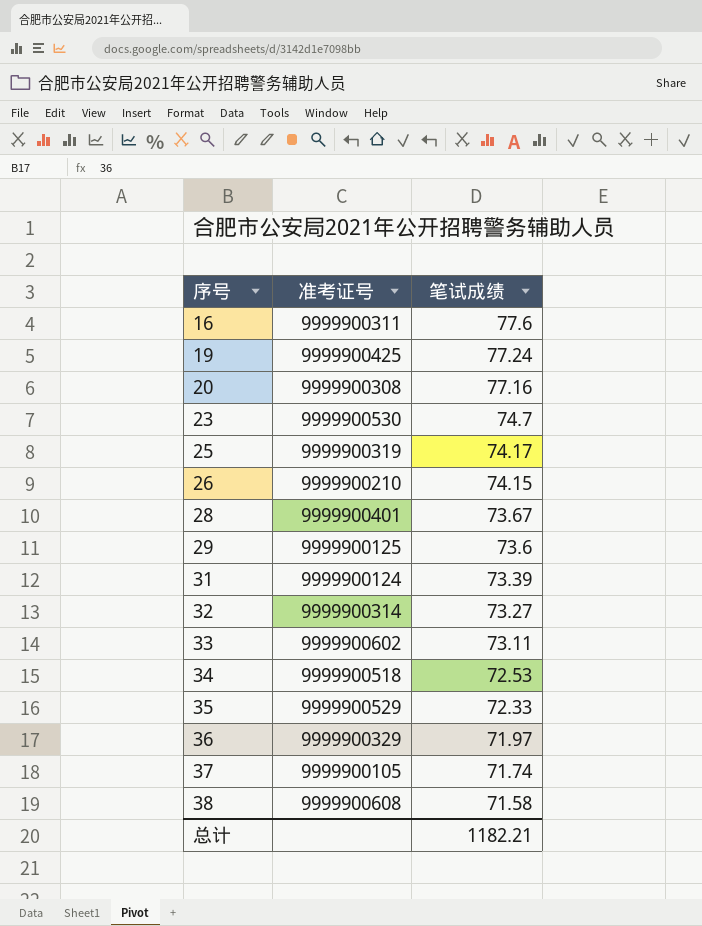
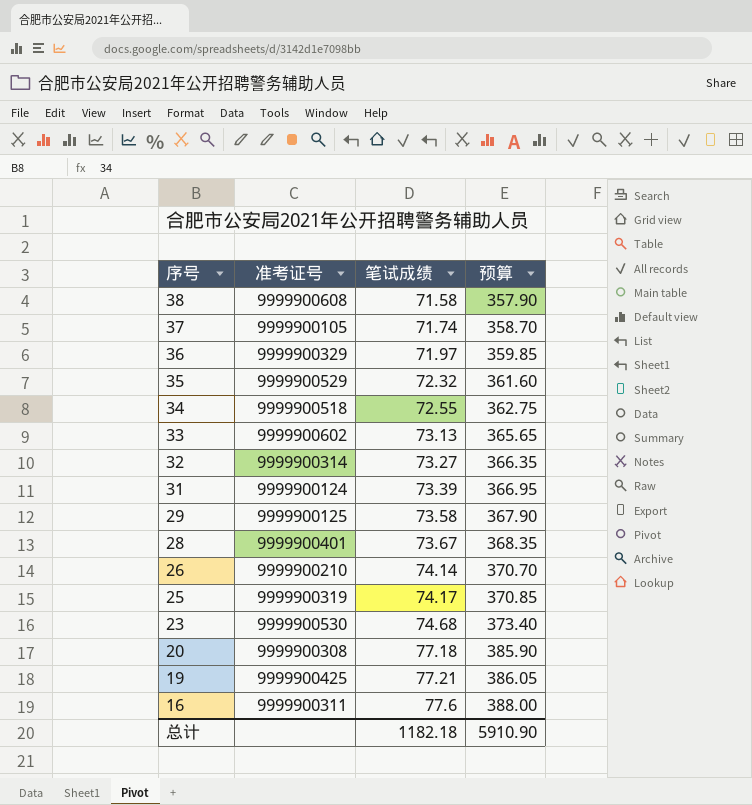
row order: 序号 ascending -> 序号 descending
column 预算 | formula: none -> [笔试成绩] * 5
35 | 笔试成绩: 72.33 -> 72.32
34 | 笔试成绩: 72.53 -> 72.55
33 | 笔试成绩: 73.11 -> 73.13
29 | 笔试成绩: 73.6 -> 73.58
26 | 笔试成绩: 74.15 -> 74.14
23 | 笔试成绩: 74.7 -> 74.68
20 | 笔试成绩: 77.16 -> 77.18
19 | 笔试成绩: 77.24 -> 77.21
总计 | 笔试成绩: 1182.21 -> 1182.18

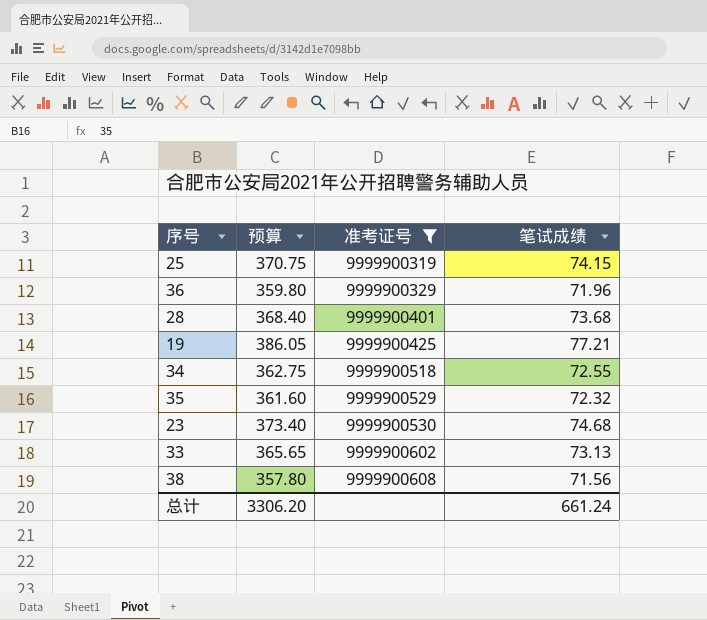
filter: none -> 准考证号 >= 9999900319
row order: 序号 descending -> 准考证号 ascending
column 预算 | position: 4 -> 2
25 | 预算: 370.85 -> 370.75
25 | 笔试成绩: 74.17 -> 74.15
36 | 预算: 359.85 -> 359.80
36 | 笔试成绩: 71.97 -> 71.96
28 | 预算: 368.35 -> 368.40
28 | 笔试成绩: 73.67 -> 73.68
38 | 预算: 357.90 -> 357.80
38 | 笔试成绩: 71.58 -> 71.56
总计 | 预算: 5910.90 -> 3306.20
总计 | 笔试成绩: 1182.18 -> 661.24

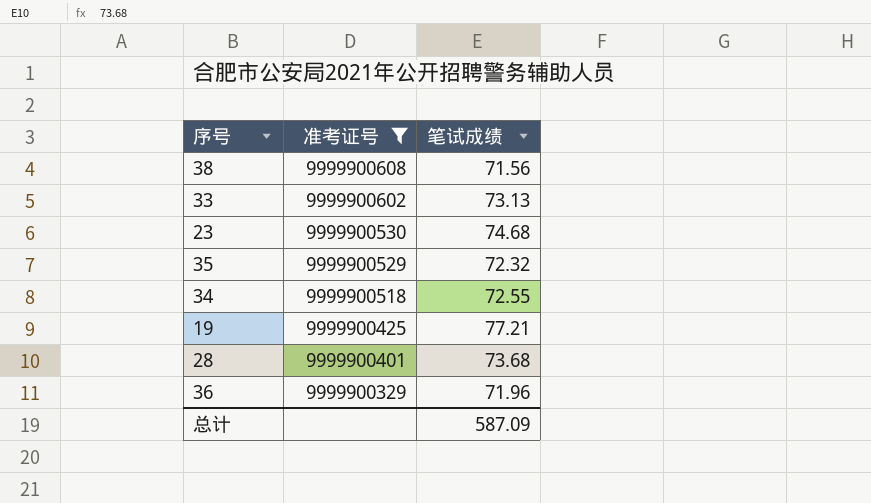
row order: 准考证号 ascending -> 准考证号 descending
column 预算 | formula: [笔试成绩] * 5 -> none
row 25: 370.75 | 9999900319 | 74.15 -> none
总计 | 笔试成绩: 661.24 -> 587.09

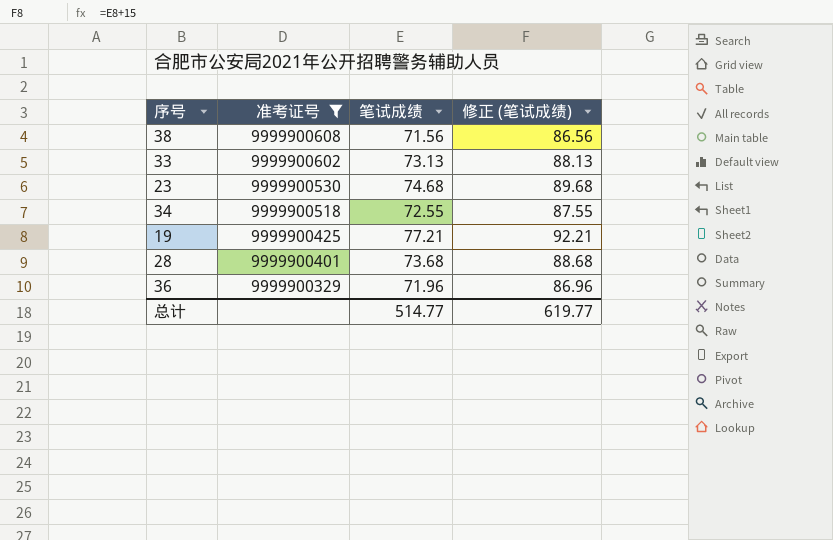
column 修正 (笔试成绩) | formula: none -> [笔试成绩] + 15
row 35: 9999900529 | 72.32 -> none
总计 | 笔试成绩: 587.09 -> 514.77

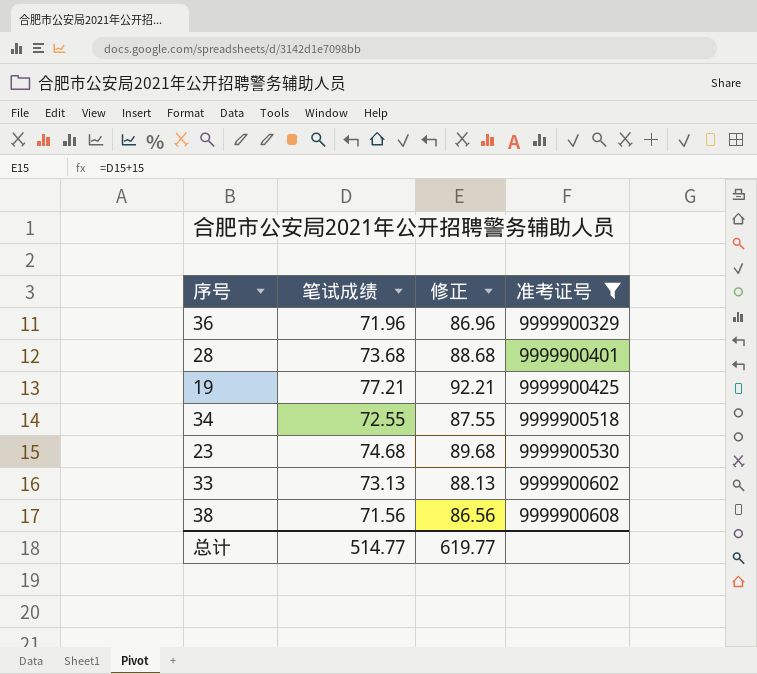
row order: 准考证号 descending -> 准考证号 ascending
column name: 修正 (笔试成绩) -> 修正
column 准考证号 | position: 2 -> 4

